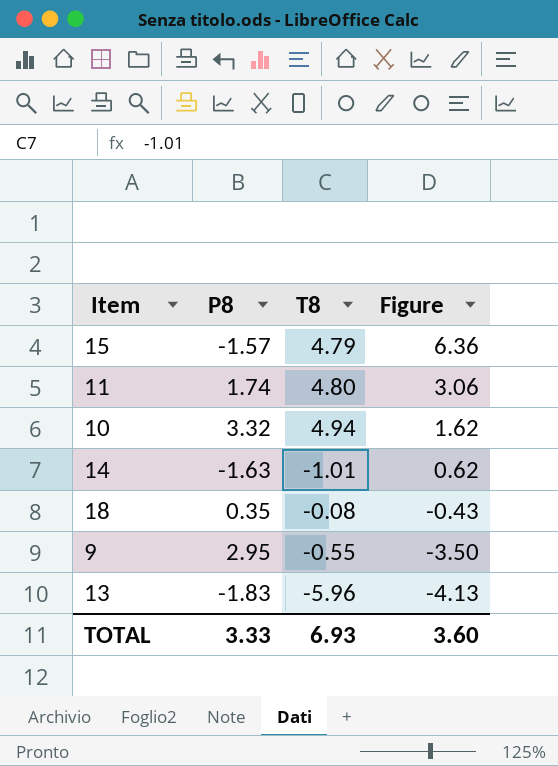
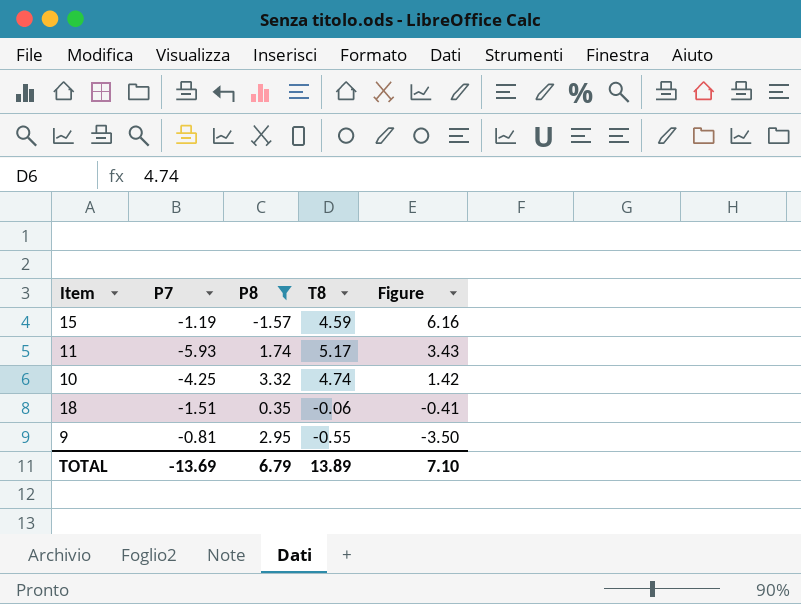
filter: none -> P8 >= -1.57
column P7 | position: none -> 2
15 | T8: 4.79 -> 4.59
15 | Figure: 6.36 -> 6.16
11 | T8: 4.80 -> 5.17
11 | Figure: 3.06 -> 3.43
10 | T8: 4.94 -> 4.74
10 | Figure: 1.62 -> 1.42
18 | T8: -0.08 -> -0.06
18 | Figure: -0.43 -> -0.41
TOTAL | P8: 3.33 -> 6.79
TOTAL | T8: 6.93 -> 13.89
TOTAL | Figure: 3.60 -> 7.10

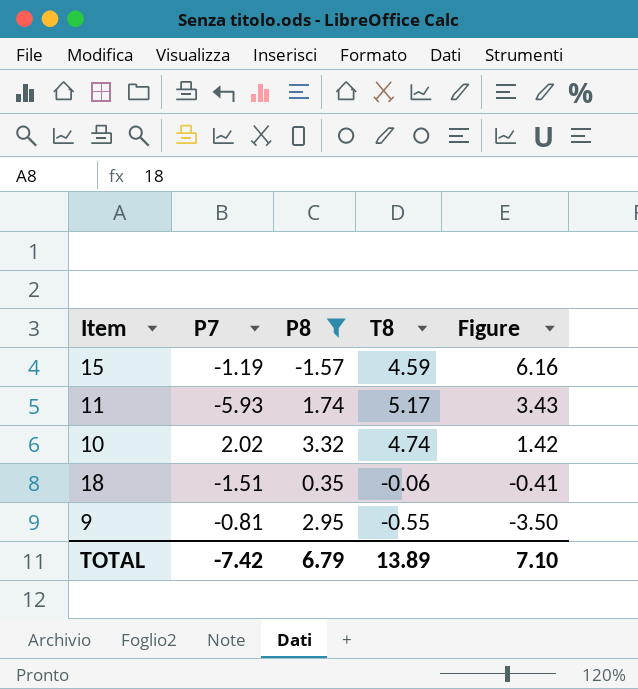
10 | P7: -4.25 -> 2.02
TOTAL | P7: -13.69 -> -7.42

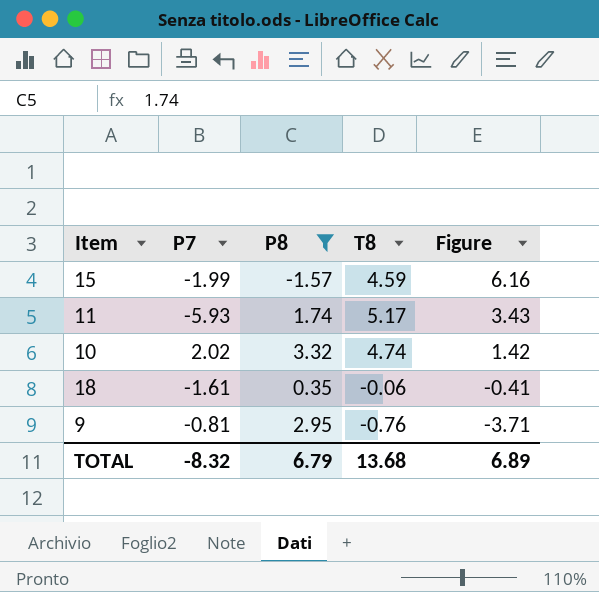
15 | P7: -1.19 -> -1.99
18 | P7: -1.51 -> -1.61
9 | T8: -0.55 -> -0.76
9 | Figure: -3.50 -> -3.71
TOTAL | P7: -7.42 -> -8.32
TOTAL | T8: 13.89 -> 13.68
TOTAL | Figure: 7.10 -> 6.89

